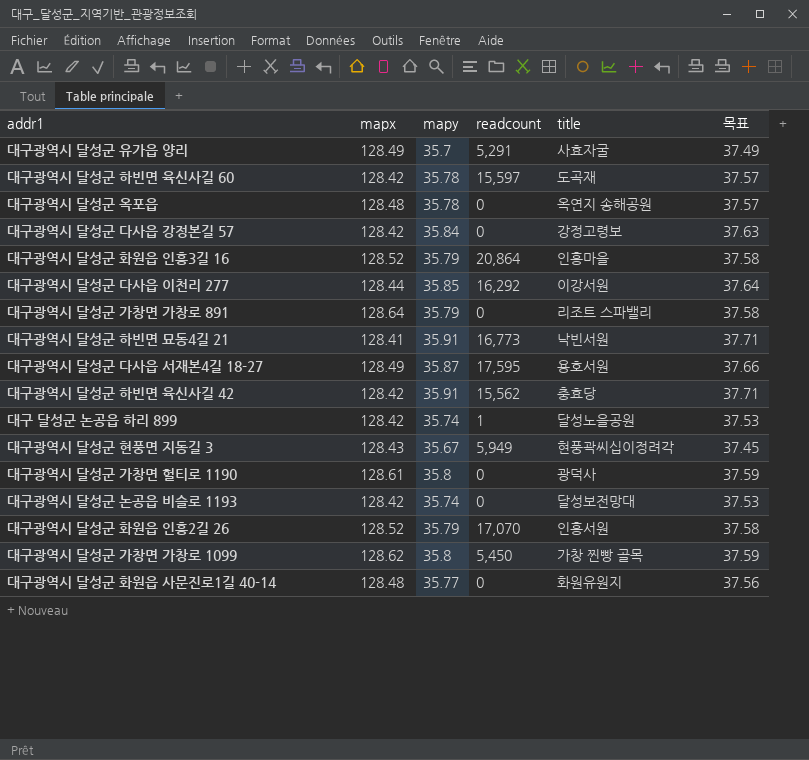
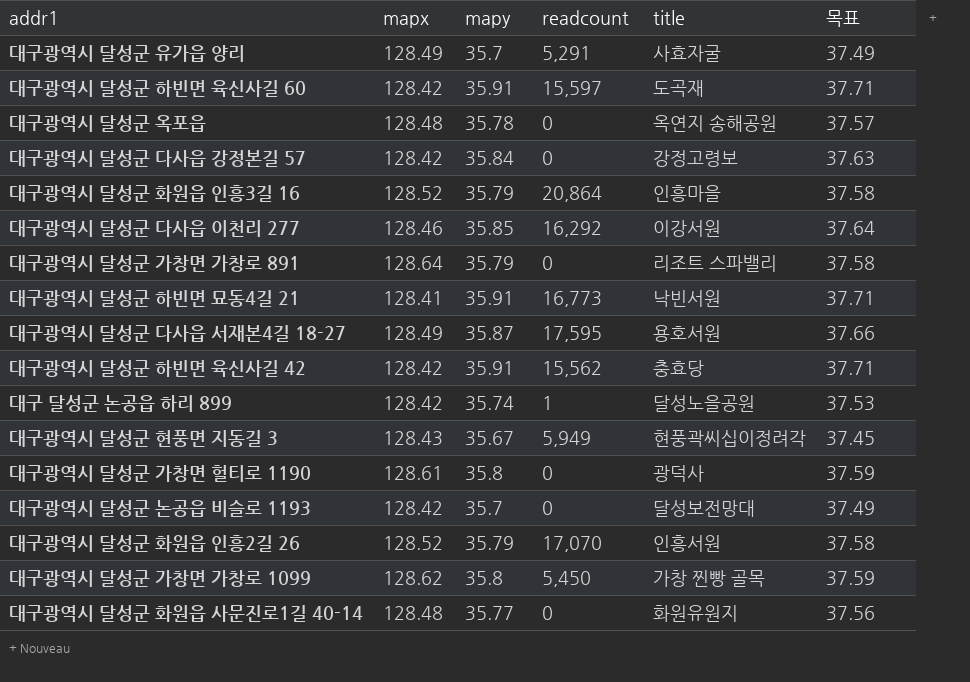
대구광역시 달성군 하빈면 육신사길 60 | mapy: 35.78 -> 35.91
대구광역시 달성군 하빈면 육신사길 60 | 목표: 37.57 -> 37.71
대구광역시 달성군 다사읍 이천리 277 | mapx: 128.44 -> 128.46
대구광역시 달성군 논공읍 비슬로 1193 | mapy: 35.74 -> 35.7
대구광역시 달성군 논공읍 비슬로 1193 | 목표: 37.53 -> 37.49

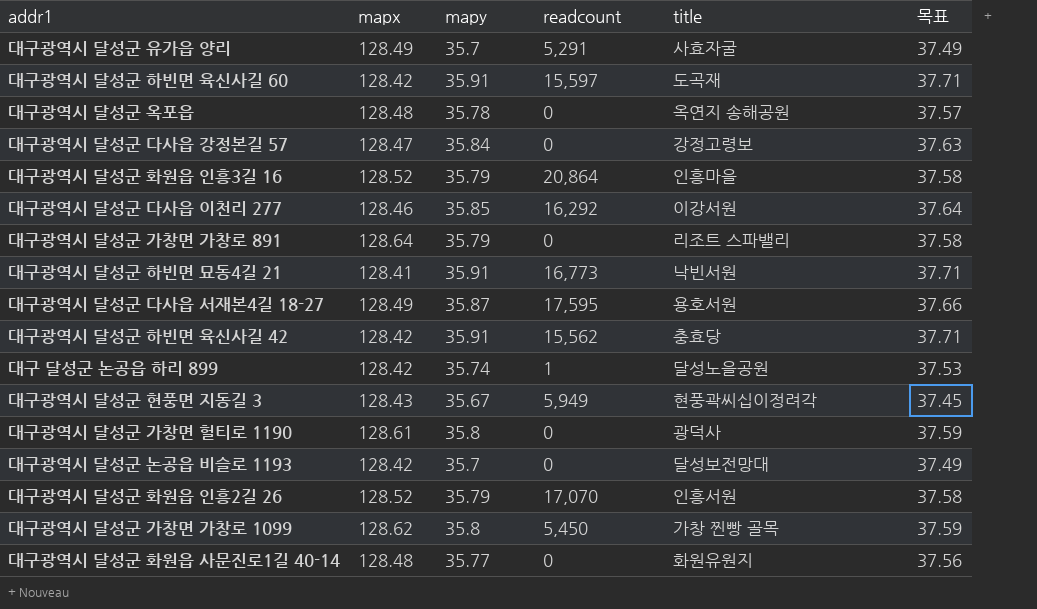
대구광역시 달성군 다사읍 강정본길 57 | mapx: 128.42 -> 128.47

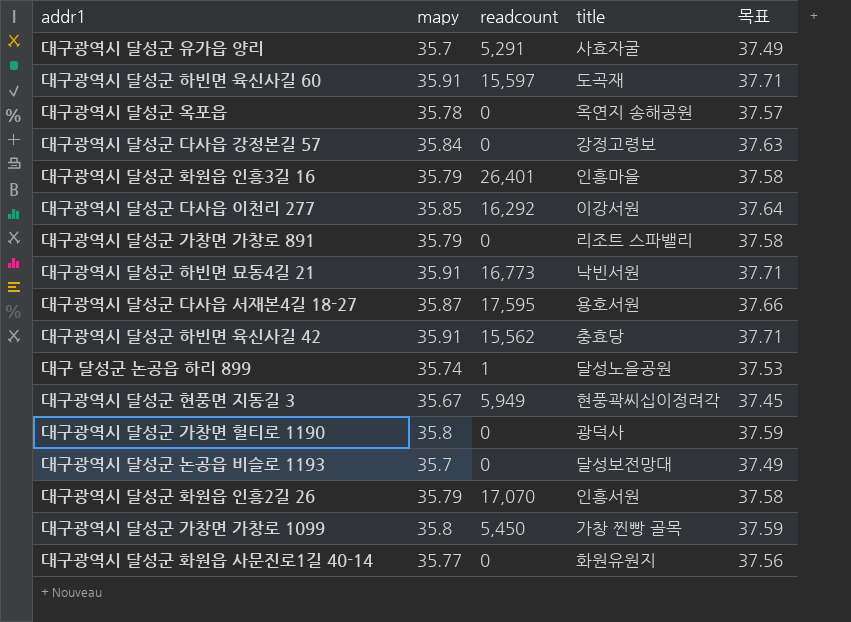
column mapx | position: 2 -> none
대구광역시 달성군 화원읍 인흥3길 16 | readcount: 20,864 -> 26,401

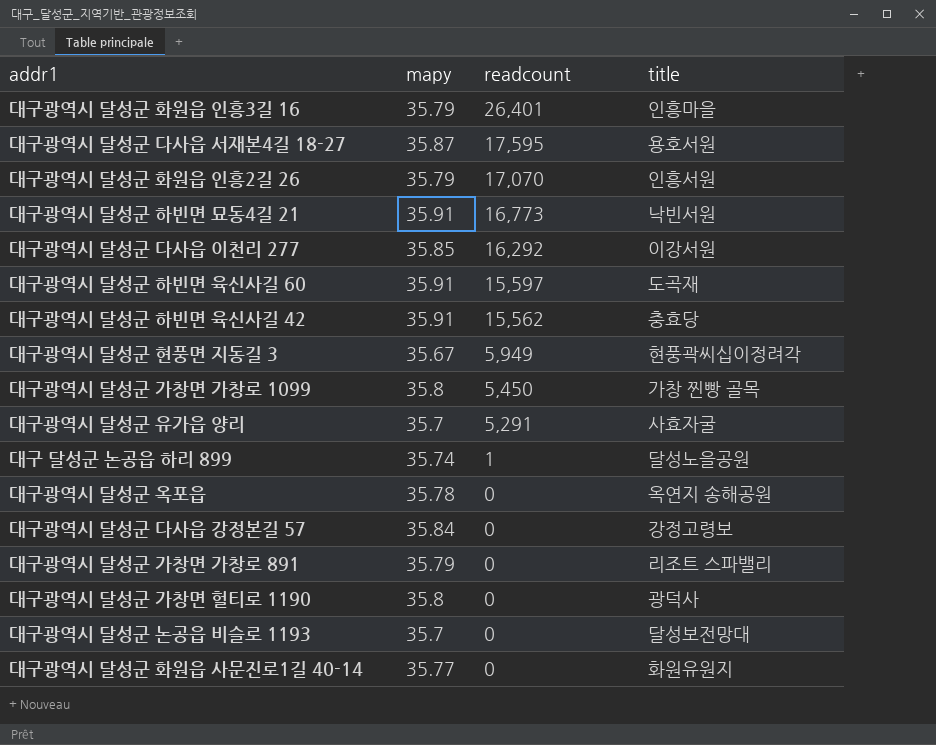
row order: none -> readcount descending
column 목표 | formula: [mapy] * 1.05 -> none

